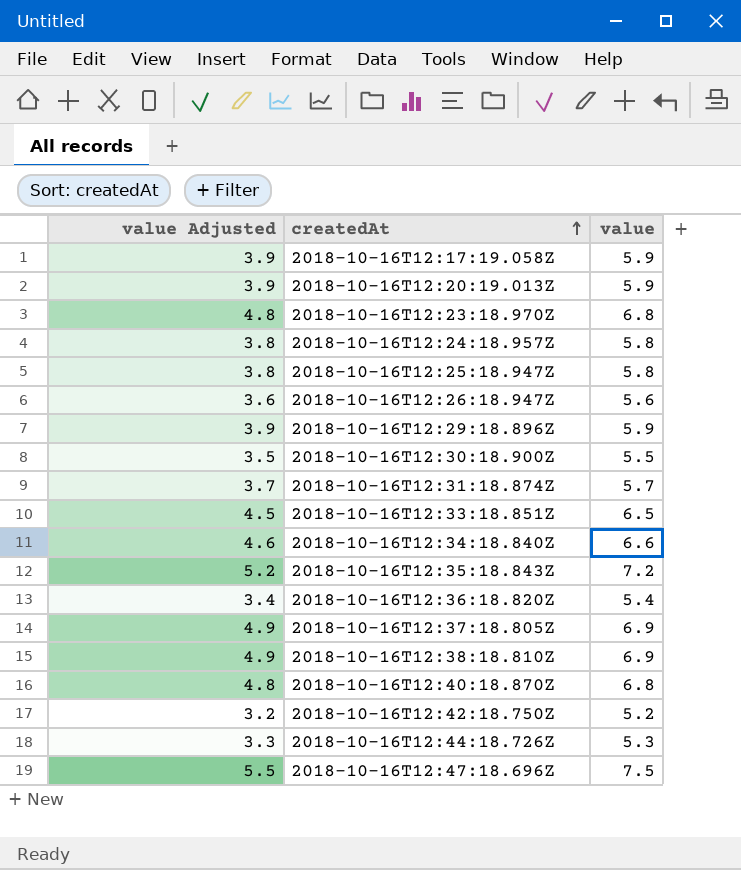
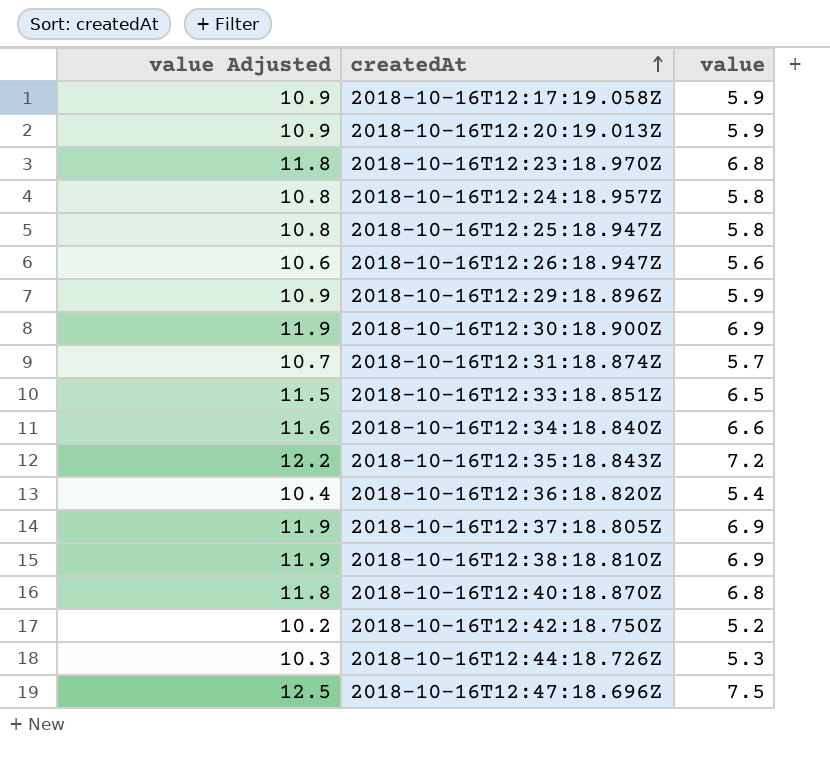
column value Adjusted | formula: [value] - 2 -> [value] + 5
2018-10-16T12:30:18.900Z | value: 5.5 -> 6.9

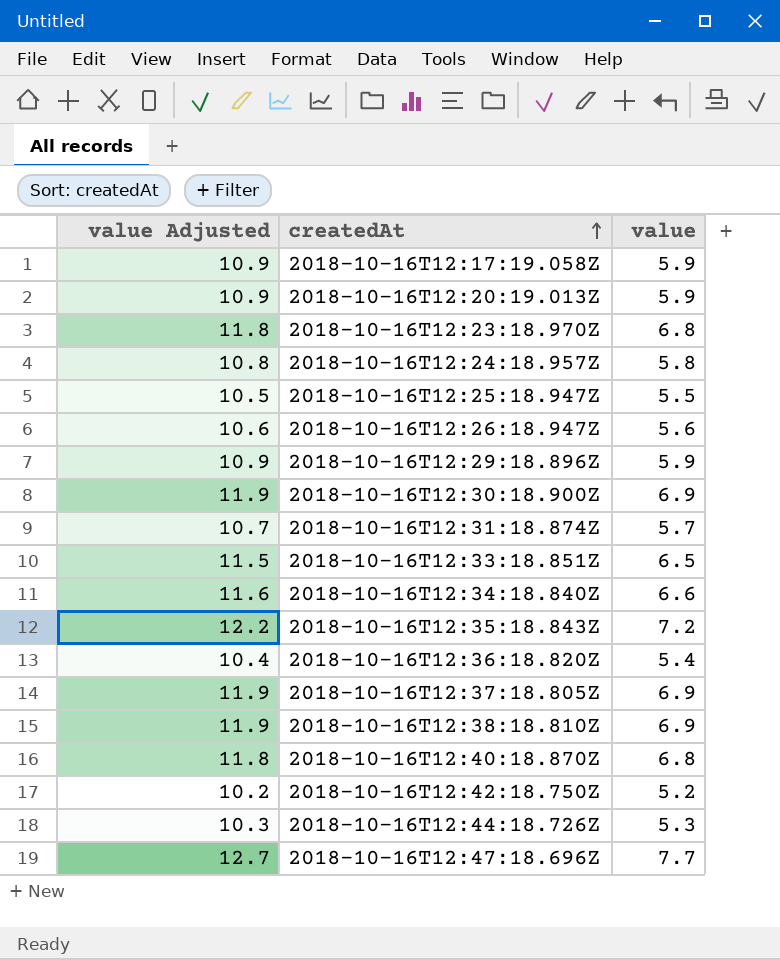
2018-10-16T12:25:18.947Z | value Adjusted: 10.8 -> 10.5
2018-10-16T12:25:18.947Z | value: 5.8 -> 5.5
2018-10-16T12:47:18.696Z | value Adjusted: 12.5 -> 12.7
2018-10-16T12:47:18.696Z | value: 7.5 -> 7.7

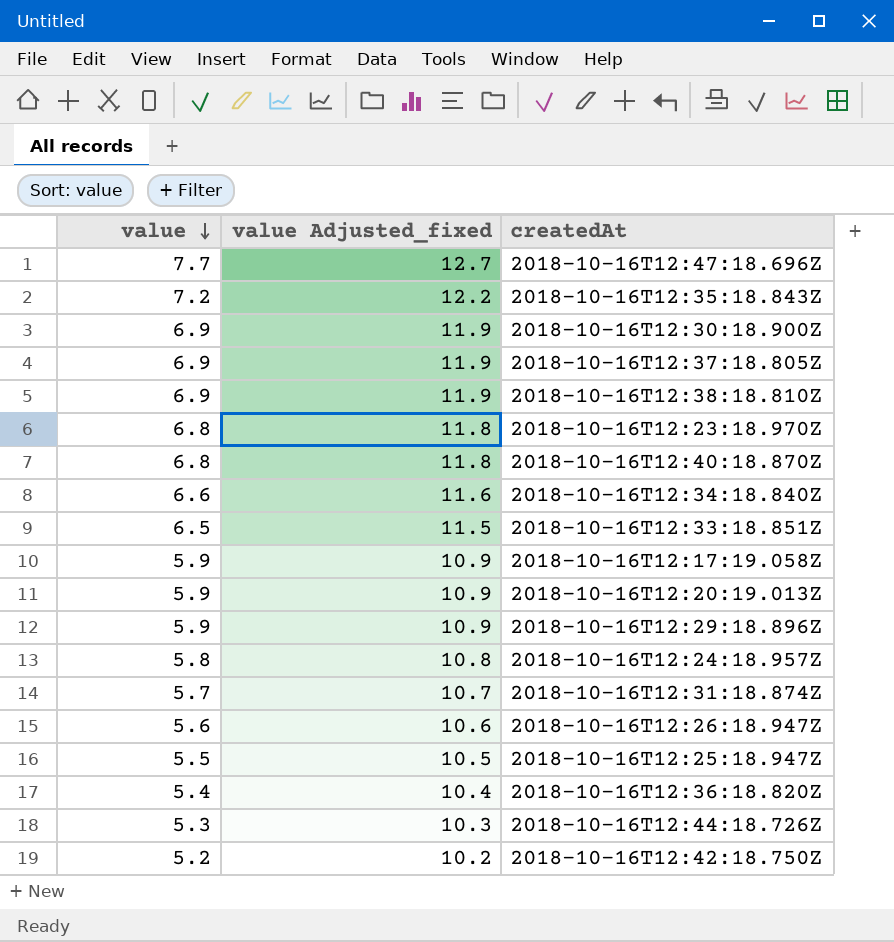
row order: createdAt ascending -> value descending
column value | position: 3 -> 1
column name: value Adjusted -> value Adjusted_fixed

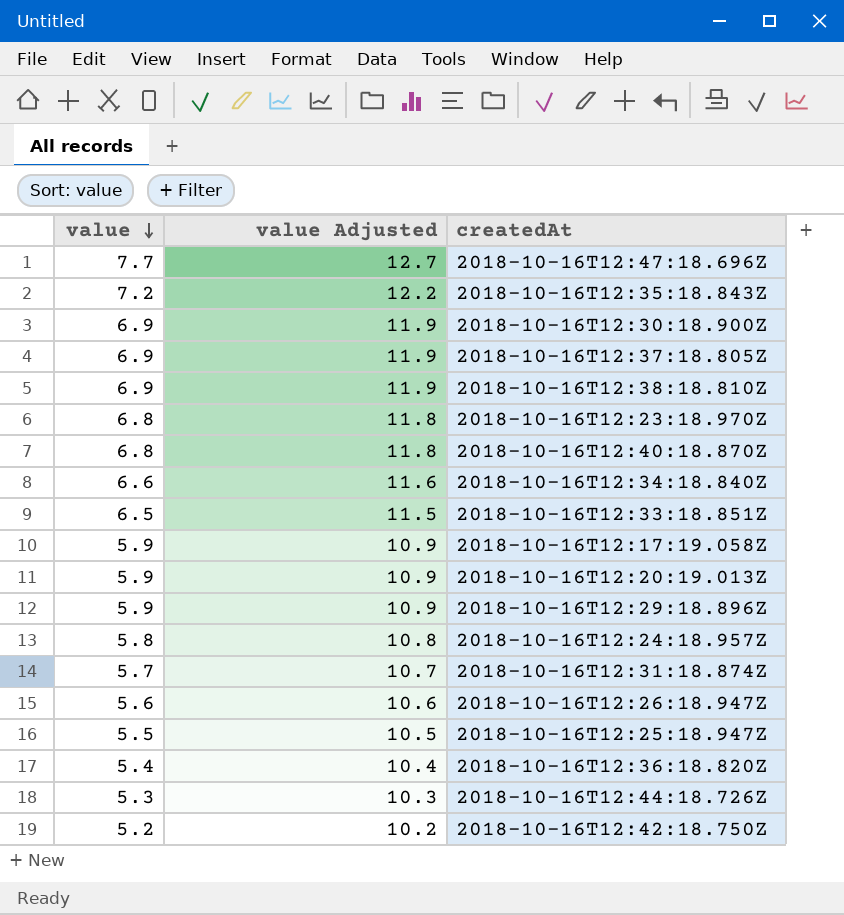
column name: value Adjusted_fixed -> value Adjusted

